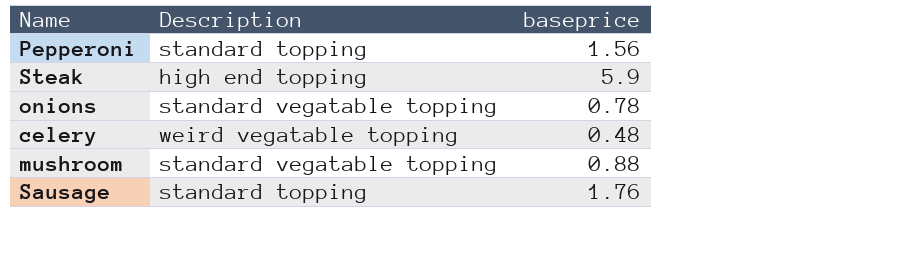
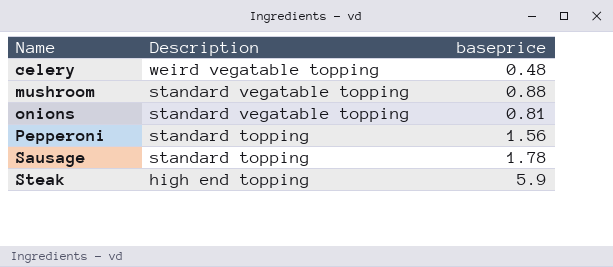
row order: none -> Name ascending
onions | baseprice: 0.78 -> 0.81
Sausage | baseprice: 1.76 -> 1.78

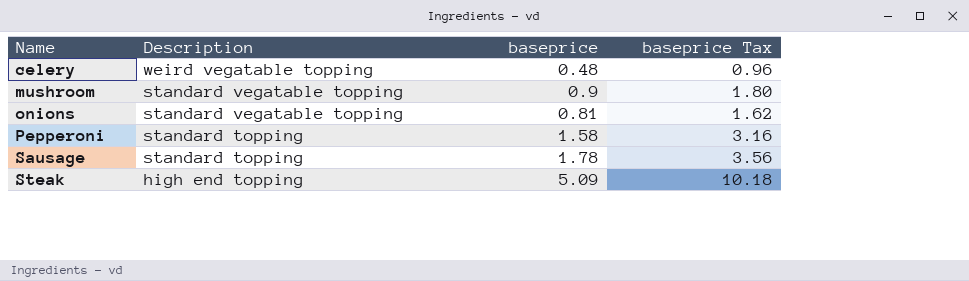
column baseprice Tax | formula: none -> [baseprice] * 2
mushroom | baseprice: 0.88 -> 0.9
Pepperoni | baseprice: 1.56 -> 1.58
Steak | baseprice: 5.9 -> 5.09

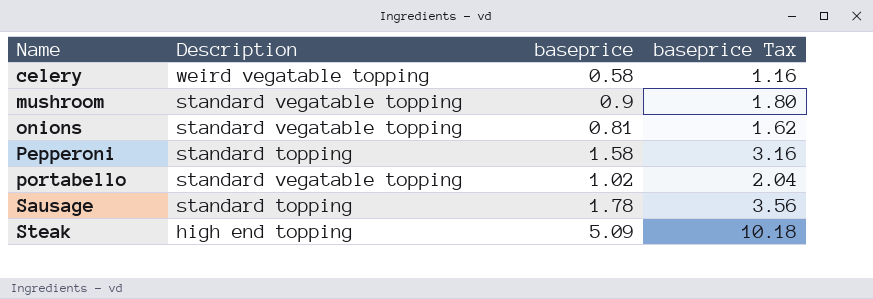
celery | baseprice: 0.48 -> 0.58
celery | baseprice Tax: 0.96 -> 1.16
row portabello: none -> standard vegatable topping | 1.02 | 2.04

